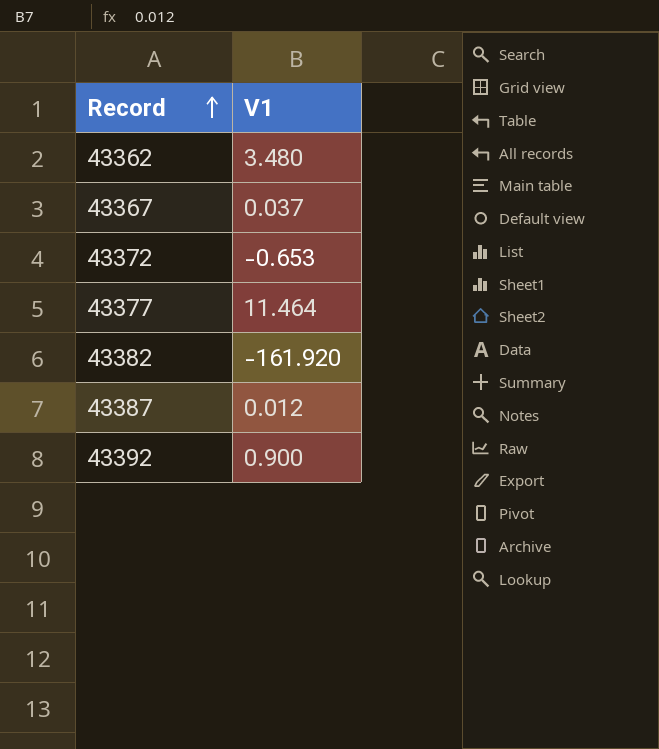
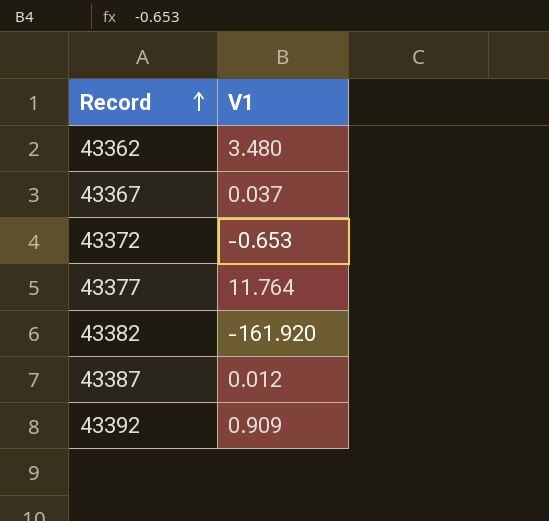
43377 | V1: 11.464 -> 11.764
43392 | V1: 0.900 -> 0.909

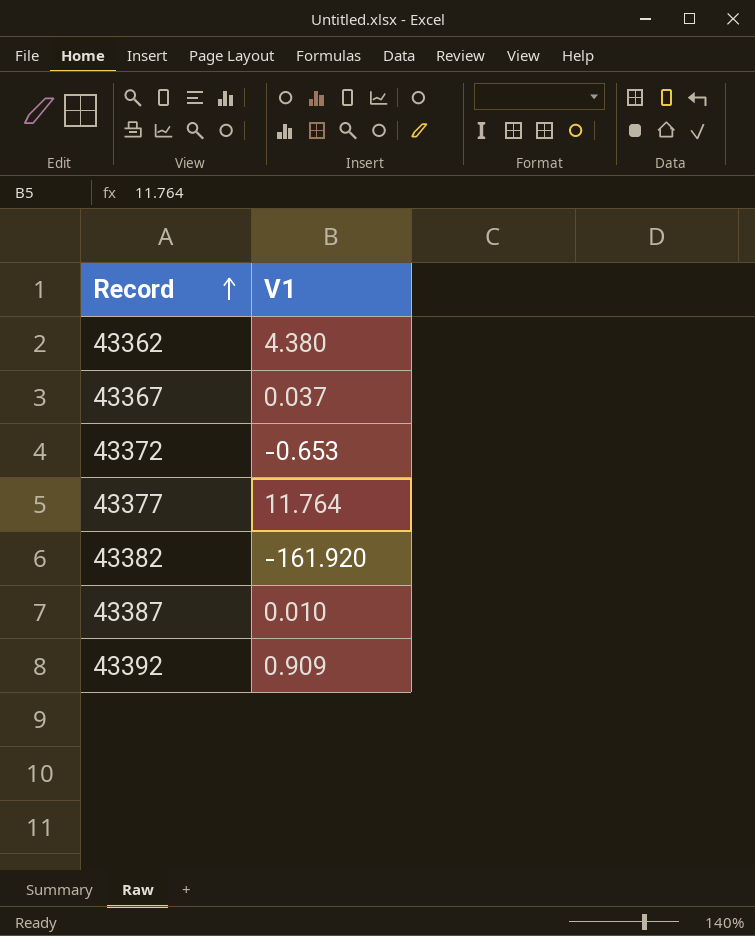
43362 | V1: 3.480 -> 4.380
43387 | V1: 0.012 -> 0.010

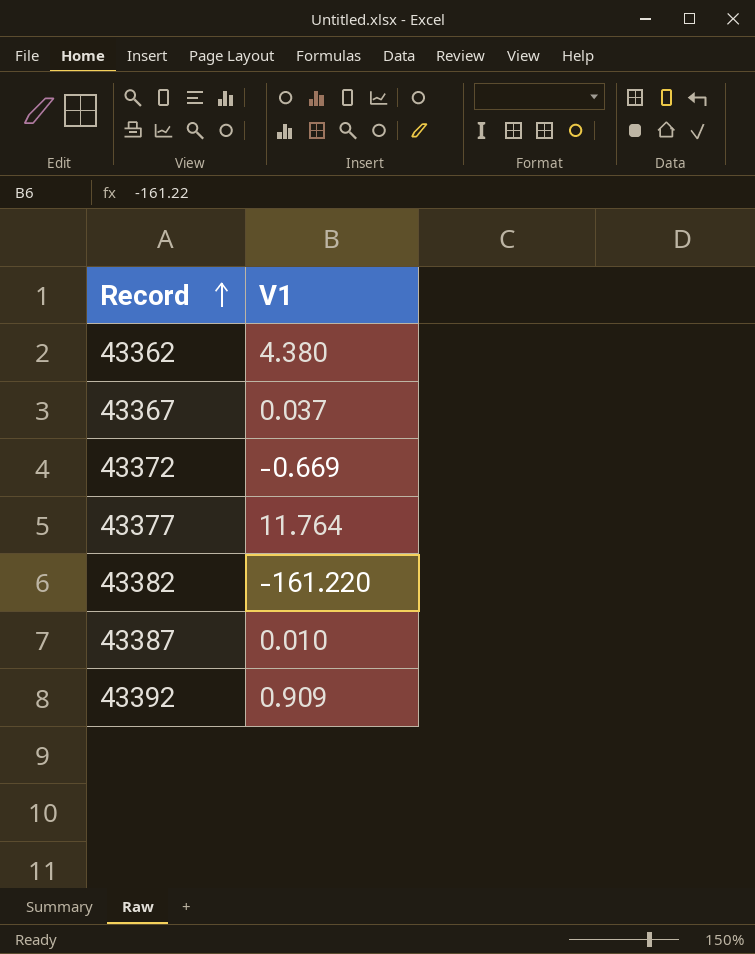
43372 | V1: -0.653 -> -0.669
43382 | V1: -161.920 -> -161.220

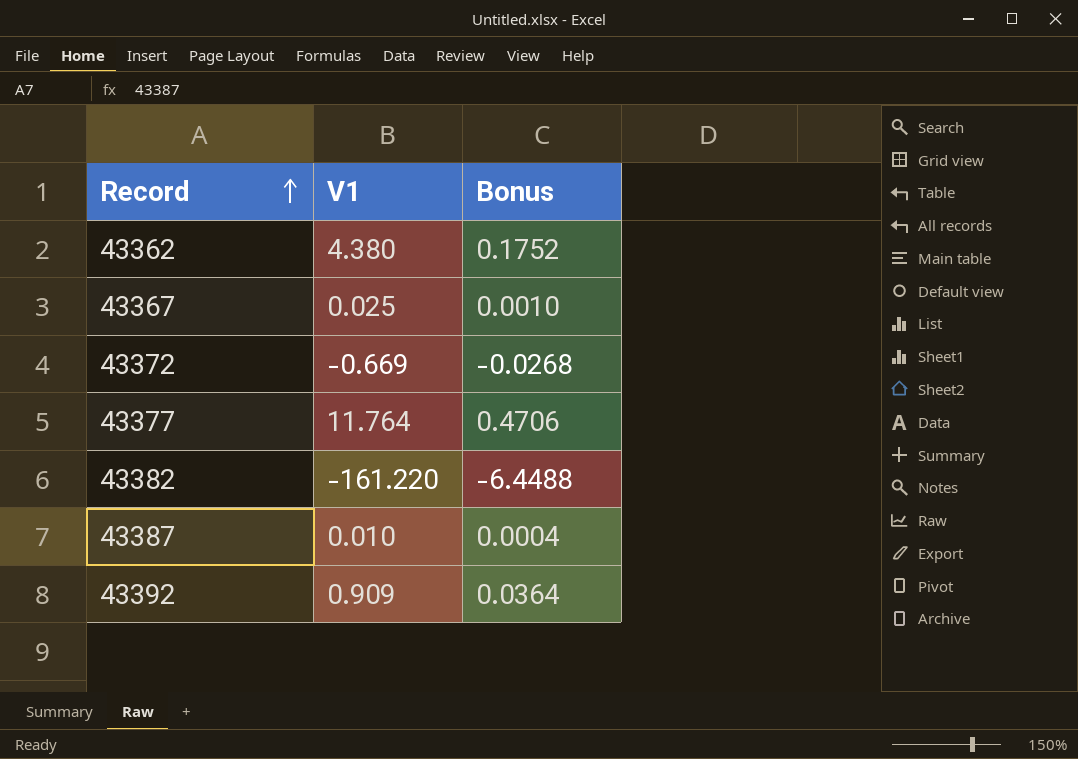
column Bonus | formula: none -> [V1] * 0.04
43367 | V1: 0.037 -> 0.025

